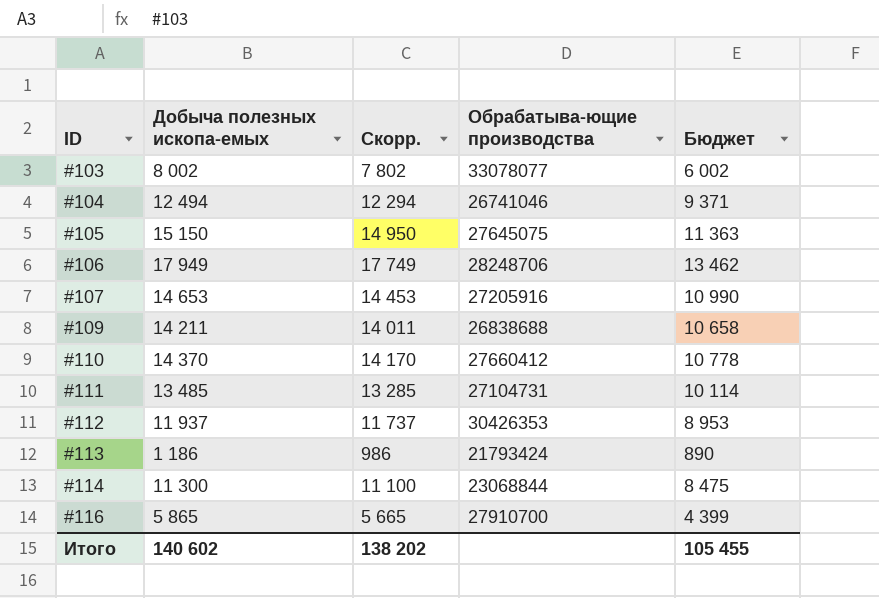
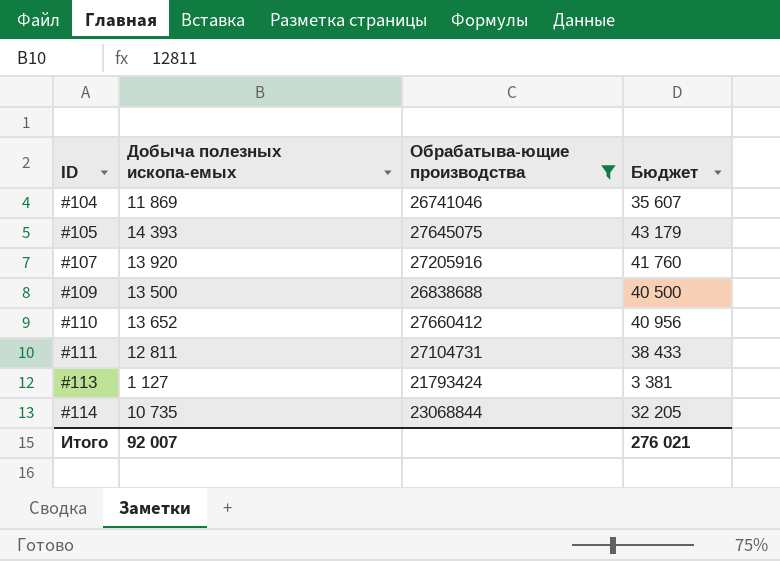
filter: none -> Обрабатыва-ющие производства <= 27660412
column Скорр. | formula: [Добыча полезных ископа-емых] - 200 -> none
column Бюджет | formula: [Добыча полезных ископа-емых] * 0,75 -> [Добыча полезных ископа-емых] * 3
#104 | Добыча полезных ископа-емых: 12 494 -> 11 869
#105 | Добыча полезных ископа-емых: 15 150 -> 14 393
#107 | Добыча полезных ископа-емых: 14 653 -> 13 920
#109 | Добыча полезных ископа-емых: 14 211 -> 13 500
#110 | Добыча полезных ископа-емых: 14 370 -> 13 652
#111 | Добыча полезных ископа-емых: 13 485 -> 12 811
#113 | Добыча полезных ископа-емых: 1 186 -> 1 127
#114 | Добыча полезных ископа-емых: 11 300 -> 10 735
Итого | Добыча полезных ископа-емых: 140 602 -> 92 007
Итого | Бюджет: 105 455 -> 276 021

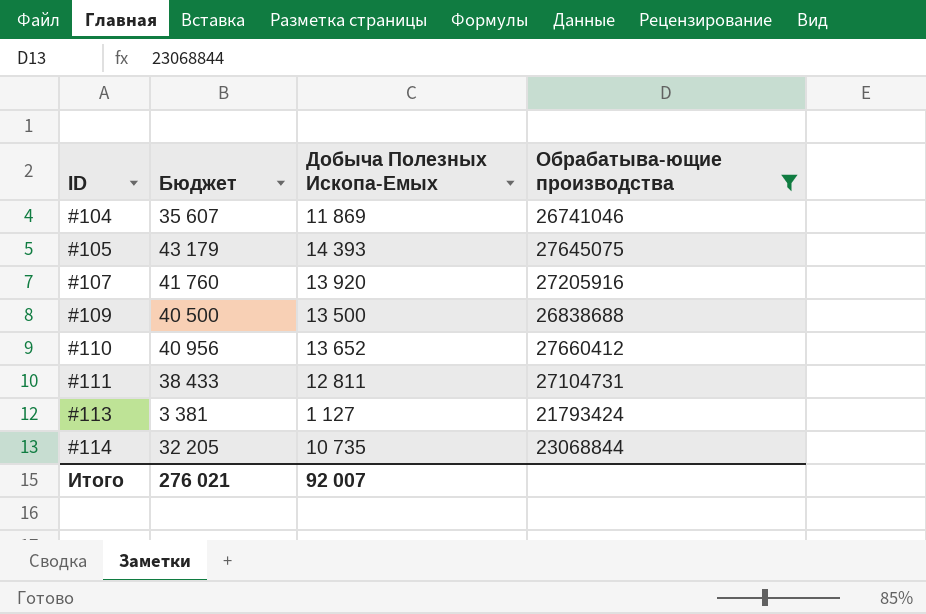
column Бюджет | position: 4 -> 2
column name: Добыча полезных ископа-емых -> Добыча Полезных Ископа-Емых

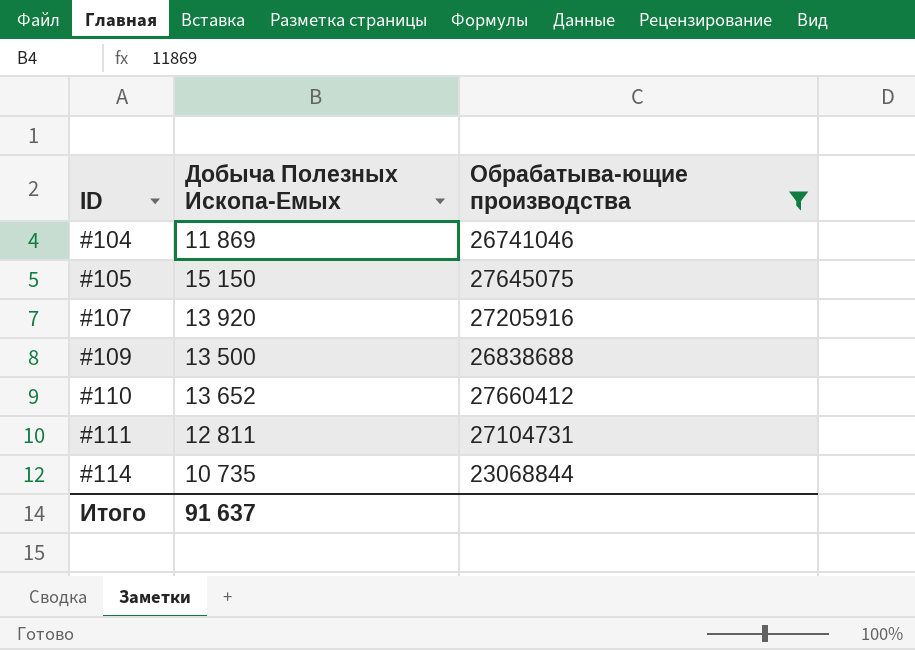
column Бюджет | formula: [Добыча Полезных Ископа-Емых] * 3 -> none
row #113: 3 381 | 1 127 | 21793424 -> none
#105 | Добыча Полезных Ископа-Емых: 14 393 -> 15 150
Итого | Добыча Полезных Ископа-Емых: 92 007 -> 91 637

